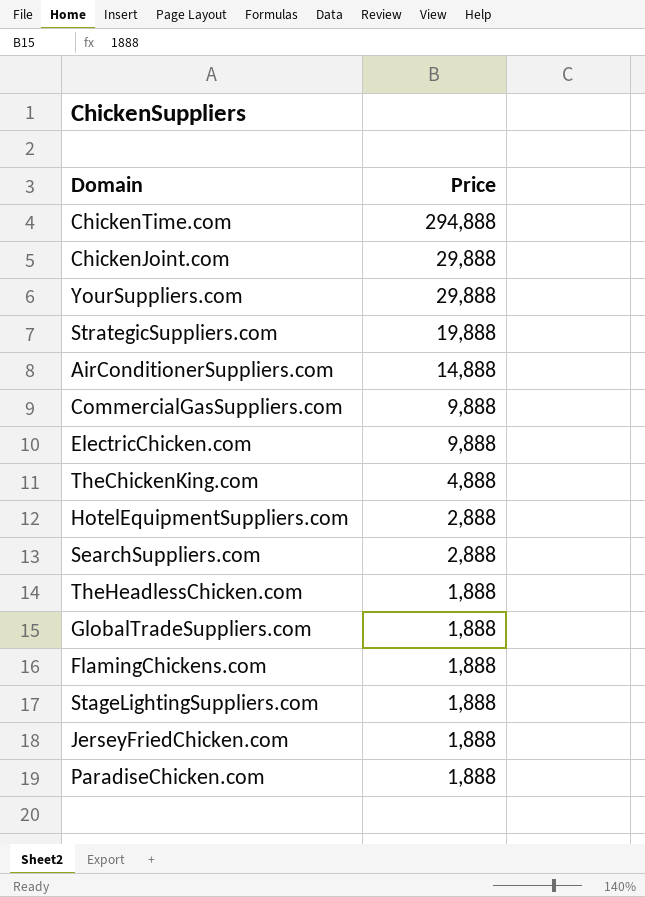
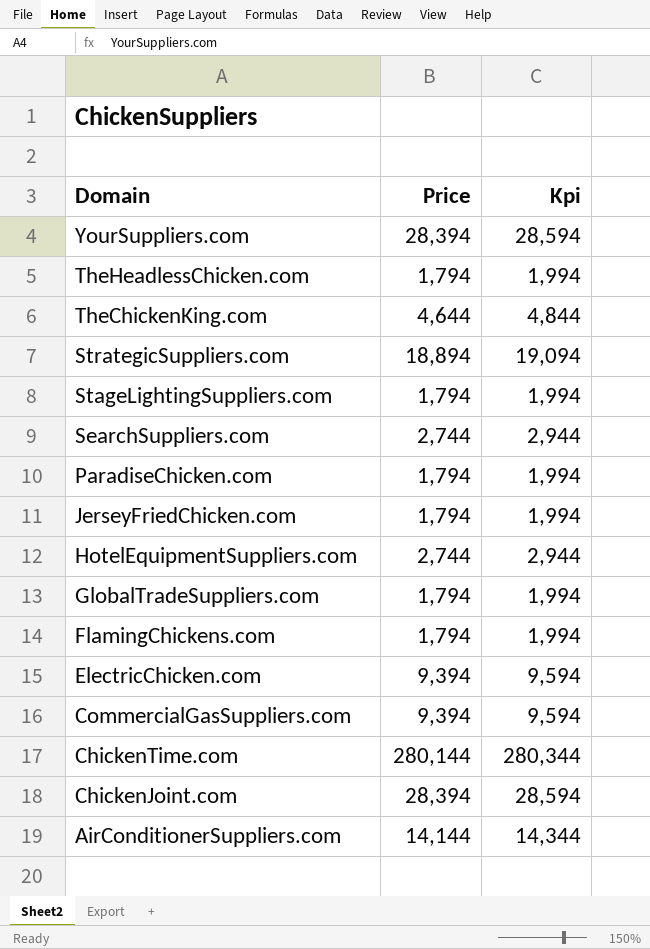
row order: Price descending -> Domain descending
column Kpi | formula: none -> [Price] + 200
YourSuppliers.com | Price: 29,888 -> 28,394
TheHeadlessChicken.com | Price: 1,888 -> 1,794
TheChickenKing.com | Price: 4,888 -> 4,644
StrategicSuppliers.com | Price: 19,888 -> 18,894
StageLightingSuppliers.com | Price: 1,888 -> 1,794
SearchSuppliers.com | Price: 2,888 -> 2,744
ParadiseChicken.com | Price: 1,888 -> 1,794
JerseyFriedChicken.com | Price: 1,888 -> 1,794
HotelEquipmentSuppliers.com | Price: 2,888 -> 2,744
GlobalTradeSuppliers.com | Price: 1,888 -> 1,794
FlamingChickens.com | Price: 1,888 -> 1,794
ElectricChicken.com | Price: 9,888 -> 9,394
CommercialGasSuppliers.com | Price: 9,888 -> 9,394
ChickenTime.com | Price: 294,888 -> 280,144
ChickenJoint.com | Price: 29,888 -> 28,394
AirConditionerSuppliers.com | Price: 14,888 -> 14,144

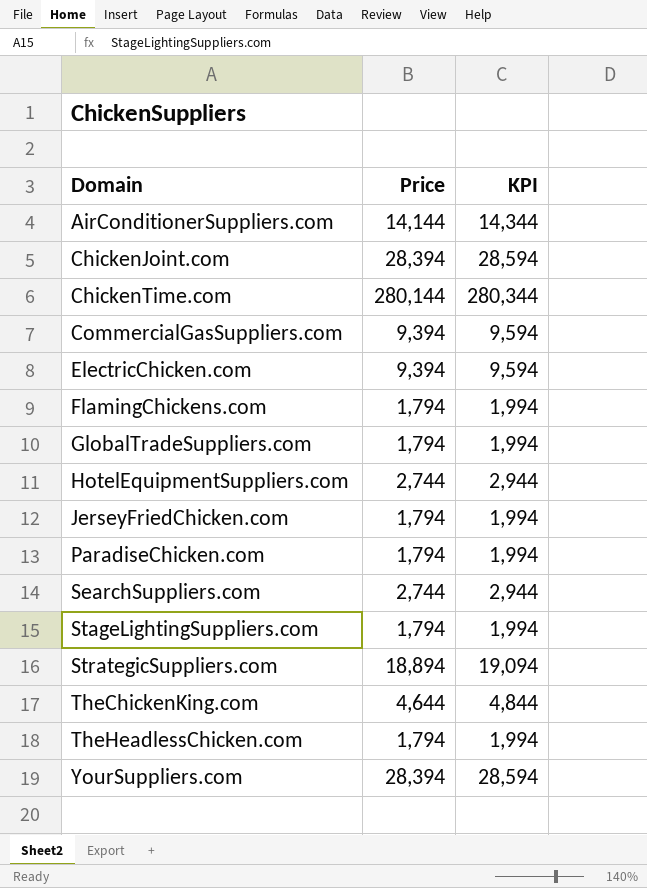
row order: Domain descending -> Domain ascending
column name: Kpi -> KPI

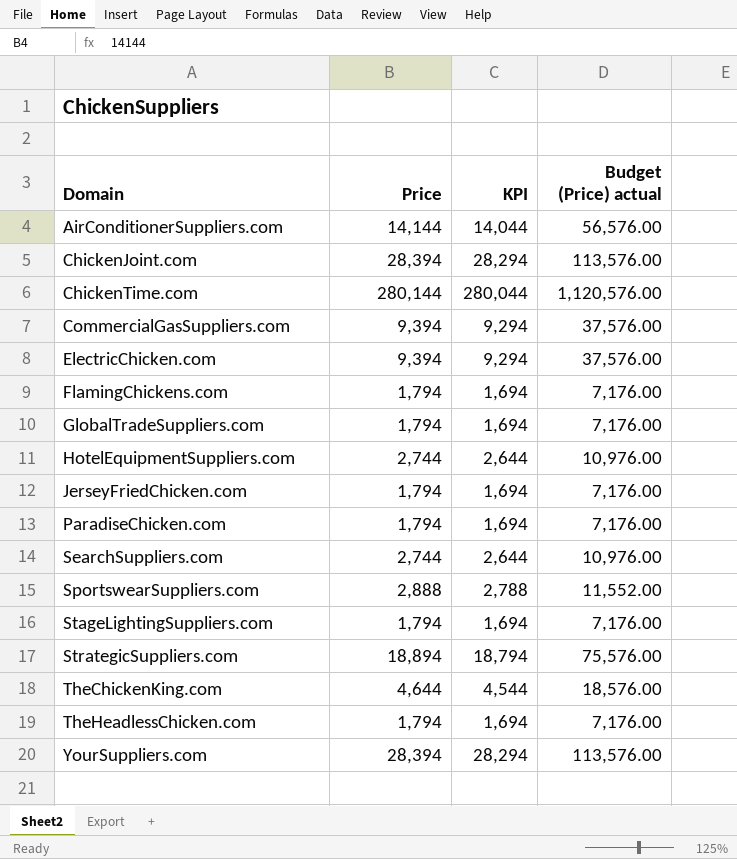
column KPI | formula: [Price] + 200 -> [Price] - 100
column Budget (Price) actual | formula: none -> [Price] * 4
row SportswearSuppliers.com: none -> 2,888 | 2,788 | 11,552.00

